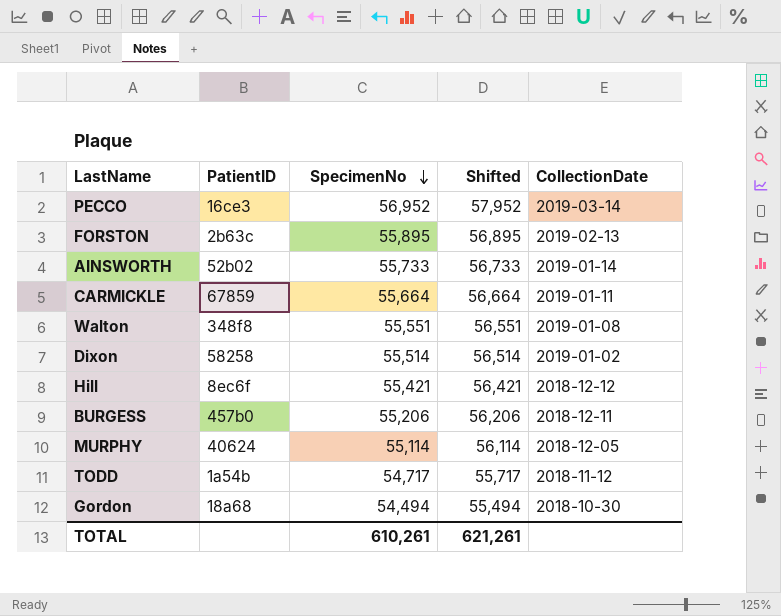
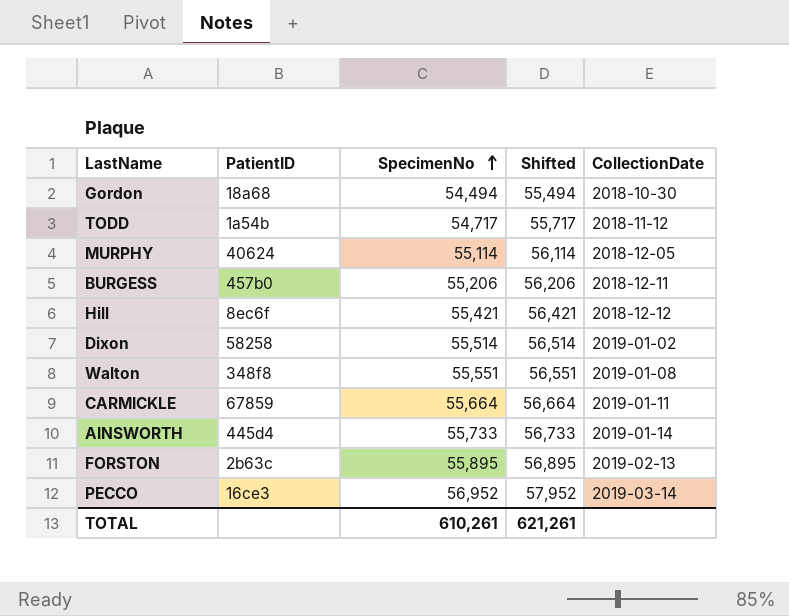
row order: SpecimenNo descending -> SpecimenNo ascending
AINSWORTH | PatientID: 52b02 -> 445d4

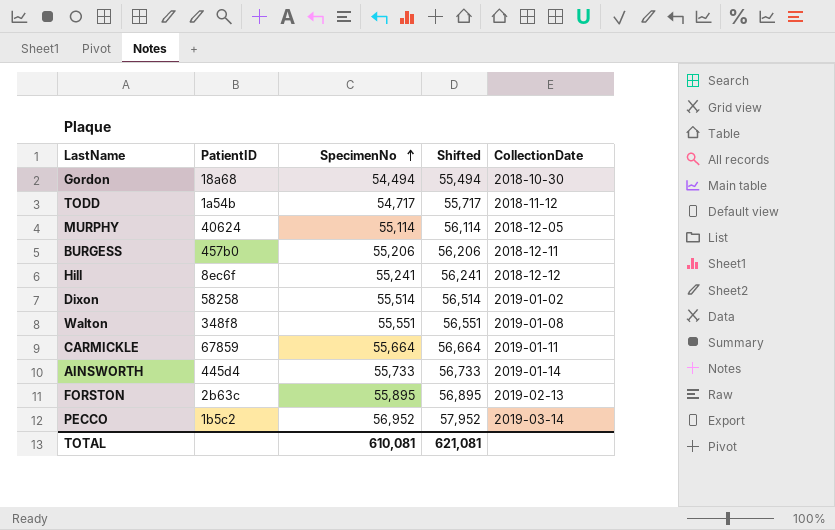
Hill | SpecimenNo: 55,421 -> 55,241
Hill | Shifted: 56,421 -> 56,241
PECCO | PatientID: 16ce3 -> 1b5c2
TOTAL | SpecimenNo: 610,261 -> 610,081
TOTAL | Shifted: 621,261 -> 621,081

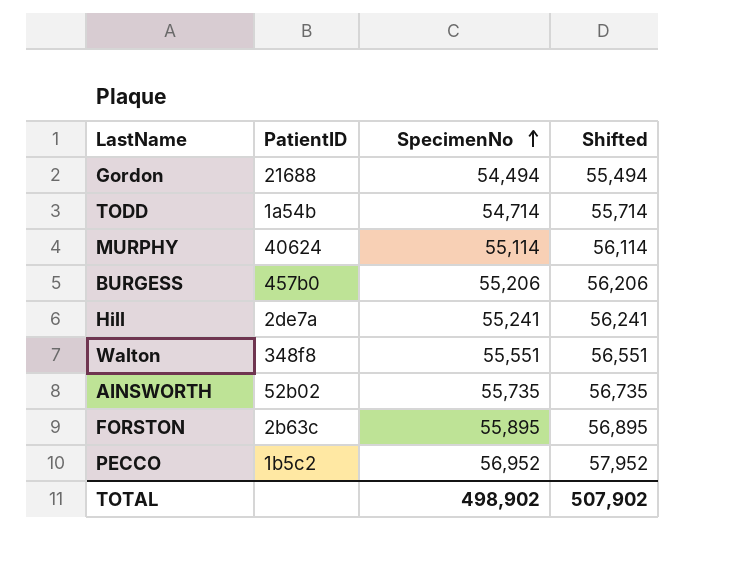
column CollectionDate | position: 5 -> none
row Dixon: 58258 | 55,514 | 56,514 | 2019-01-02 -> none
row CARMICKLE: 67859 | 55,664 | 56,664 | 2019-01-11 -> none
Gordon | PatientID: 18a68 -> 21688
TODD | SpecimenNo: 54,717 -> 54,714
TODD | Shifted: 55,717 -> 55,714
Hill | PatientID: 8ec6f -> 2de7a
AINSWORTH | PatientID: 445d4 -> 52b02
AINSWORTH | SpecimenNo: 55,733 -> 55,735
AINSWORTH | Shifted: 56,733 -> 56,735
TOTAL | SpecimenNo: 610,081 -> 498,902
TOTAL | Shifted: 621,081 -> 507,902

